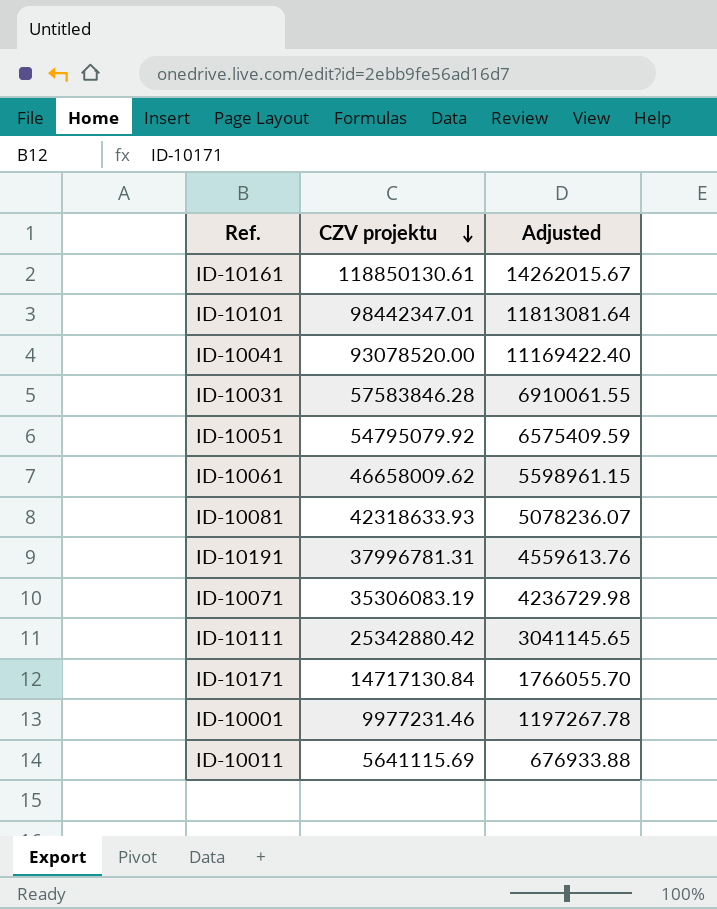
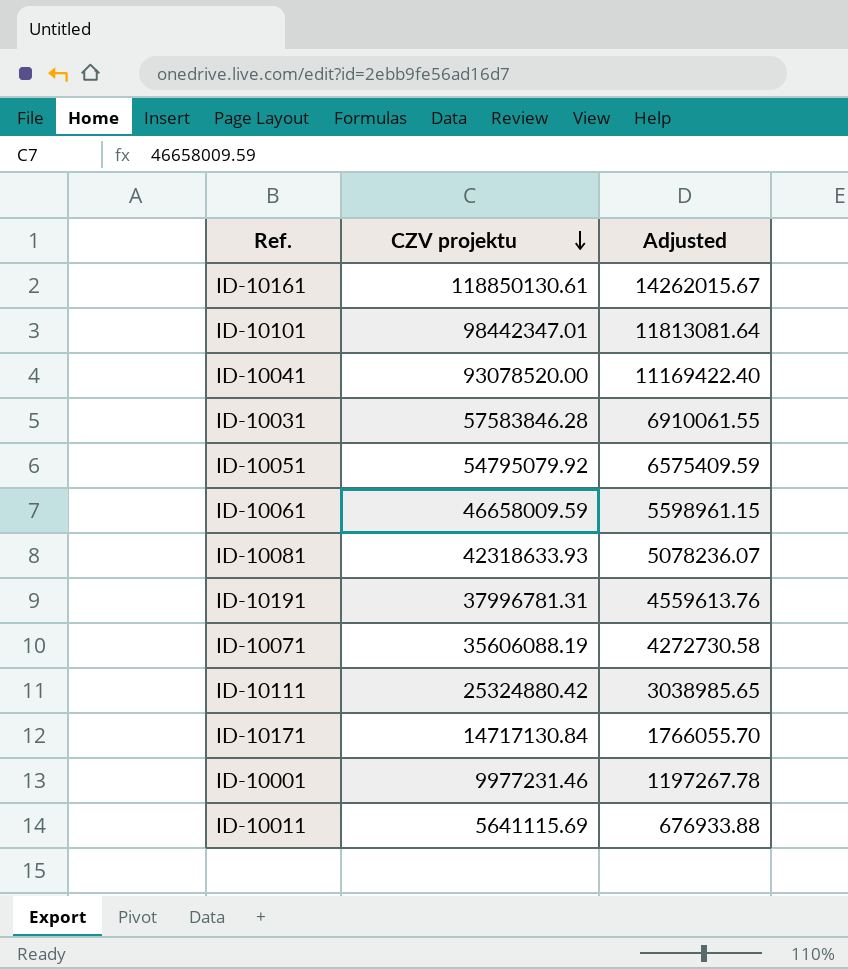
ID-10061 | CZV projektu: 46658009.62 -> 46658009.59
ID-10071 | CZV projektu: 35306083.19 -> 35606088.19
ID-10071 | Adjusted: 4236729.98 -> 4272730.58
ID-10111 | CZV projektu: 25342880.42 -> 25324880.42
ID-10111 | Adjusted: 3041145.65 -> 3038985.65

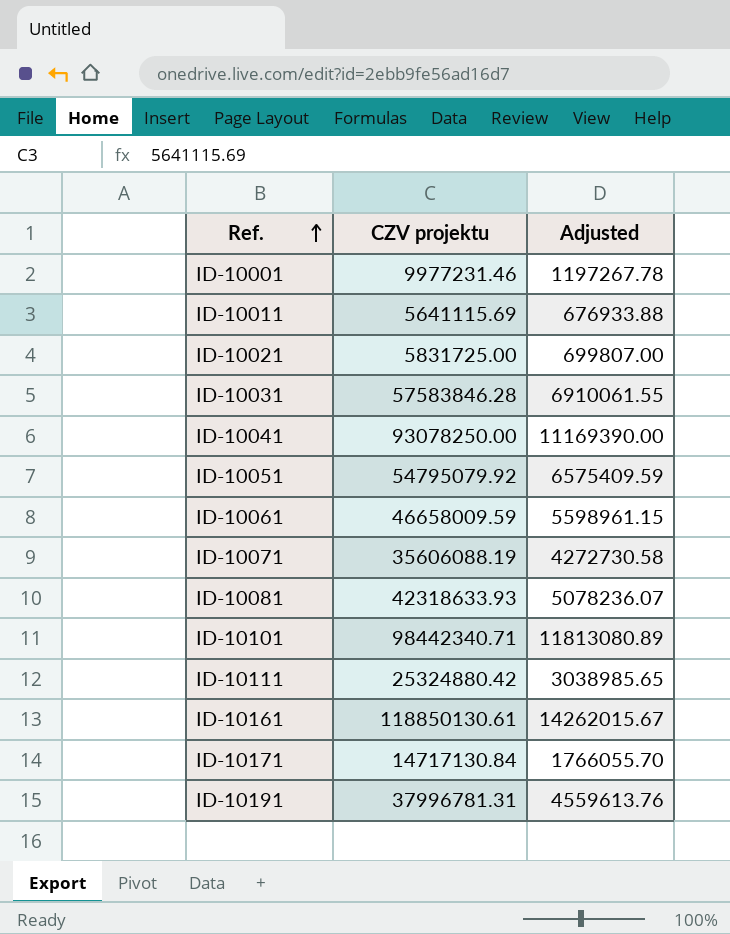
row order: CZV projektu descending -> Ref. ascending
row ID-10021: none -> 5831725.00 | 699807.00
ID-10041 | CZV projektu: 93078520.00 -> 93078250.00
ID-10041 | Adjusted: 11169422.40 -> 11169390.00
ID-10101 | CZV projektu: 98442347.01 -> 98442340.71
ID-10101 | Adjusted: 11813081.64 -> 11813080.89

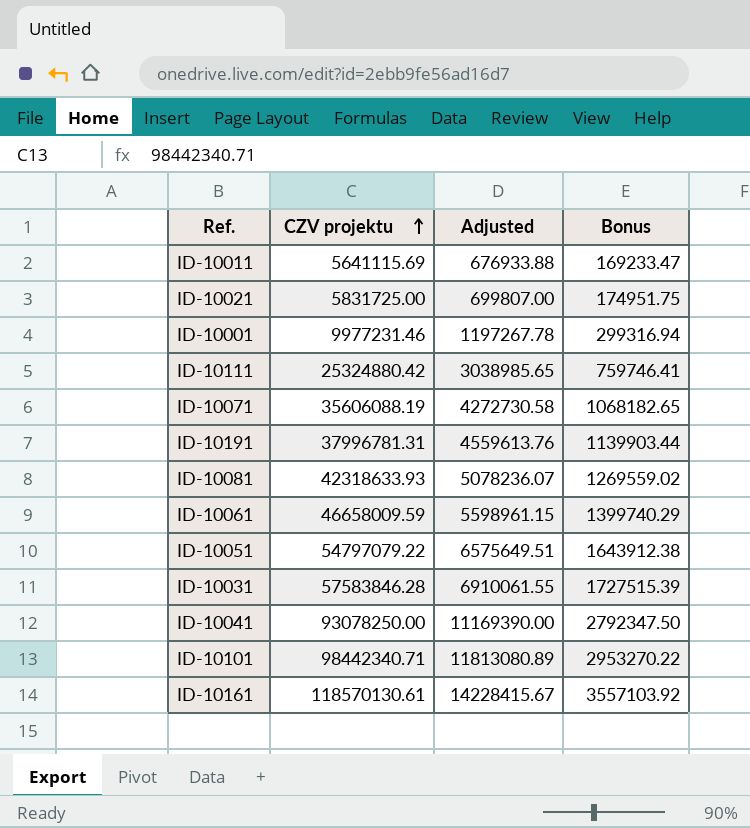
row order: Ref. ascending -> CZV projektu ascending
column Bonus | formula: none -> [CZV projektu] * 0.03
row ID-10171: 14717130.84 | 1766055.70 -> none
ID-10051 | CZV projektu: 54795079.92 -> 54797079.22
ID-10051 | Adjusted: 6575409.59 -> 6575649.51
ID-10161 | CZV projektu: 118850130.61 -> 118570130.61
ID-10161 | Adjusted: 14262015.67 -> 14228415.67

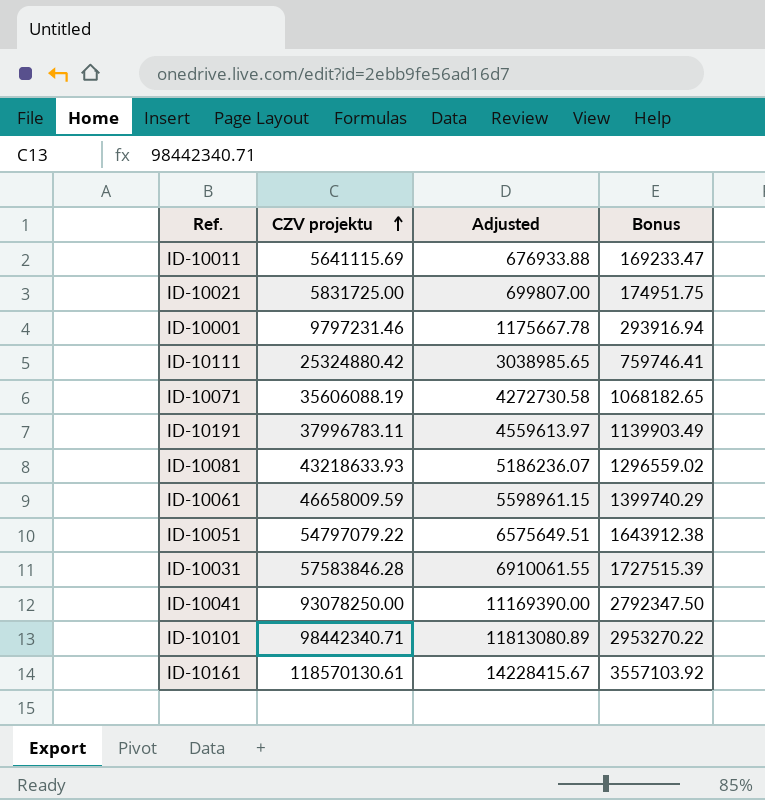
ID-10001 | CZV projektu: 9977231.46 -> 9797231.46
ID-10001 | Adjusted: 1197267.78 -> 1175667.78
ID-10001 | Bonus: 299316.94 -> 293916.94
ID-10191 | CZV projektu: 37996781.31 -> 37996783.11
ID-10191 | Adjusted: 4559613.76 -> 4559613.97
ID-10191 | Bonus: 1139903.44 -> 1139903.49
ID-10081 | CZV projektu: 42318633.93 -> 43218633.93
ID-10081 | Adjusted: 5078236.07 -> 5186236.07
ID-10081 | Bonus: 1269559.02 -> 1296559.02

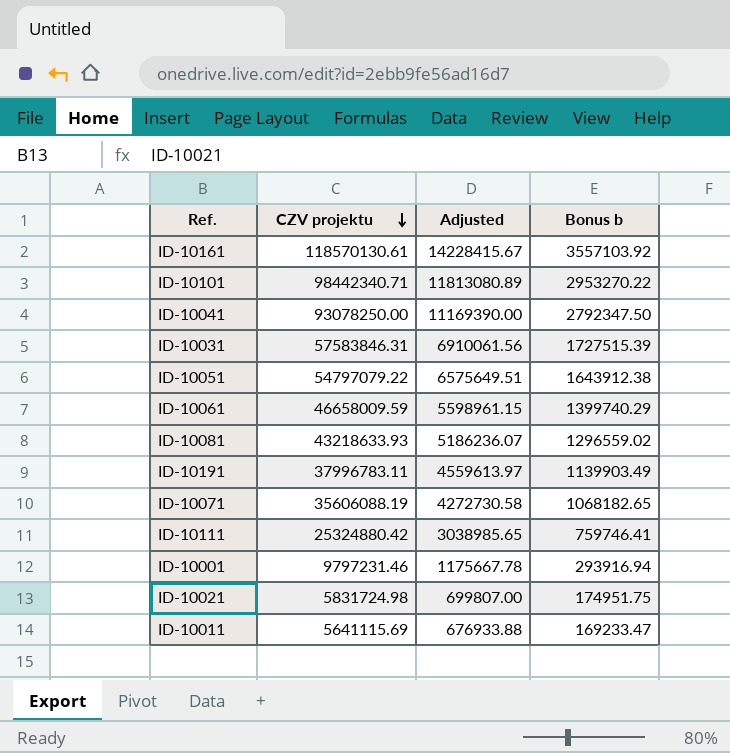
row order: CZV projektu ascending -> CZV projektu descending
column name: Bonus -> Bonus b
ID-10031 | CZV projektu: 57583846.28 -> 57583846.31
ID-10031 | Adjusted: 6910061.55 -> 6910061.56
ID-10021 | CZV projektu: 5831725.00 -> 5831724.98

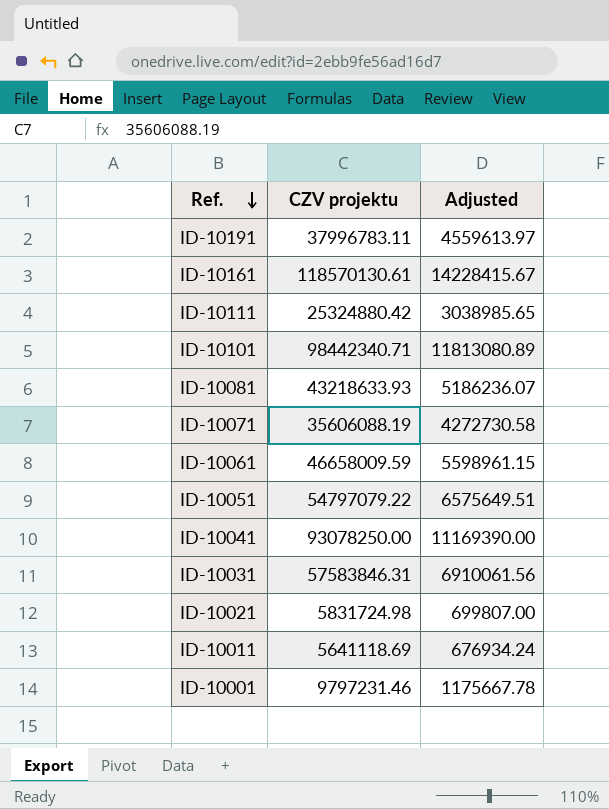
row order: CZV projektu descending -> Ref. descending
column Bonus b | formula: [CZV projektu] * 0.03 -> none
ID-10011 | CZV projektu: 5641115.69 -> 5641118.69
ID-10011 | Adjusted: 676933.88 -> 676934.24

